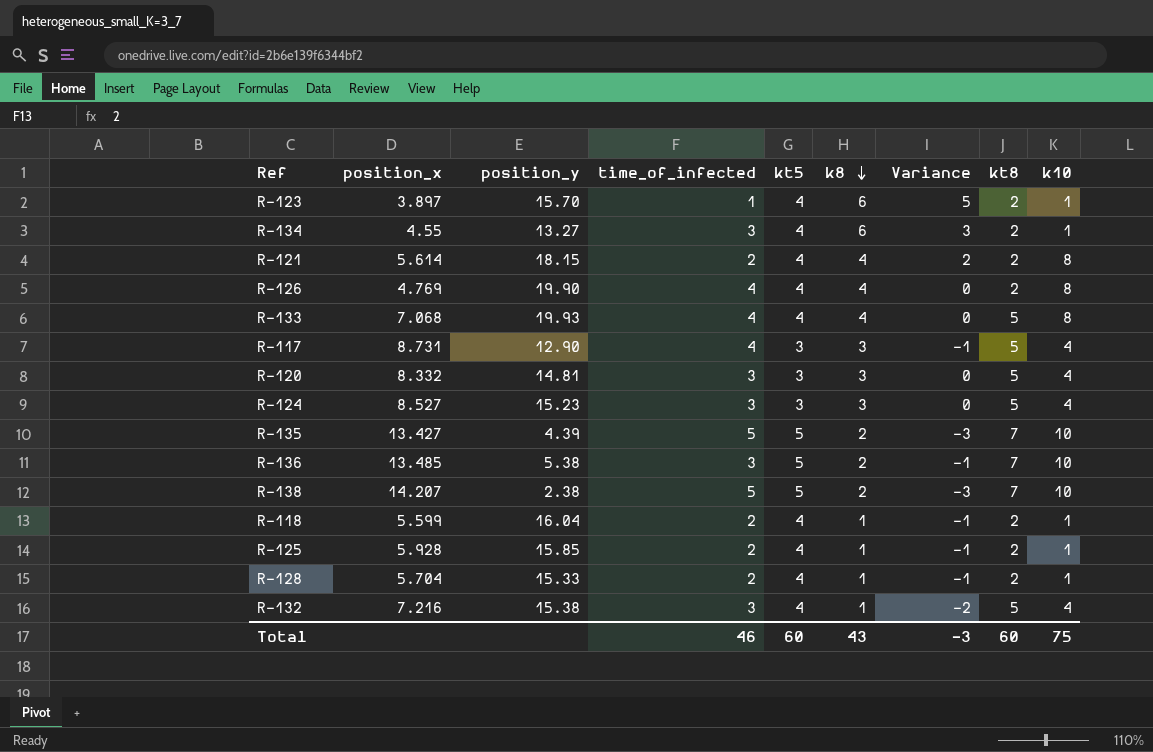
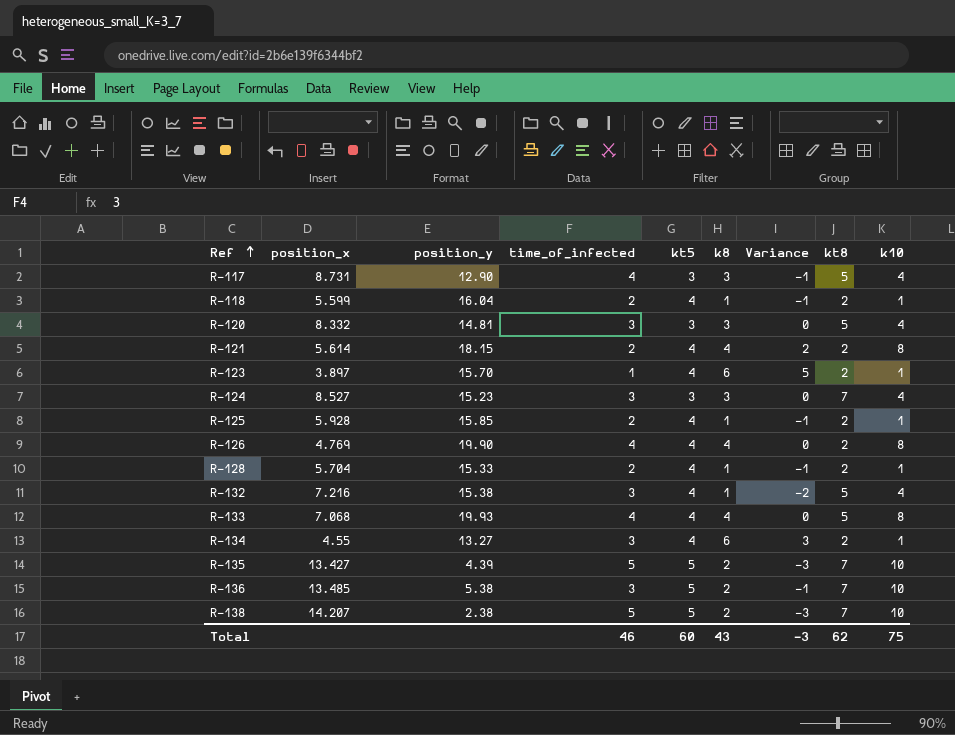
row order: k8 descending -> Ref ascending
R-124 | kt8: 5 -> 7
Total | kt8: 60 -> 62

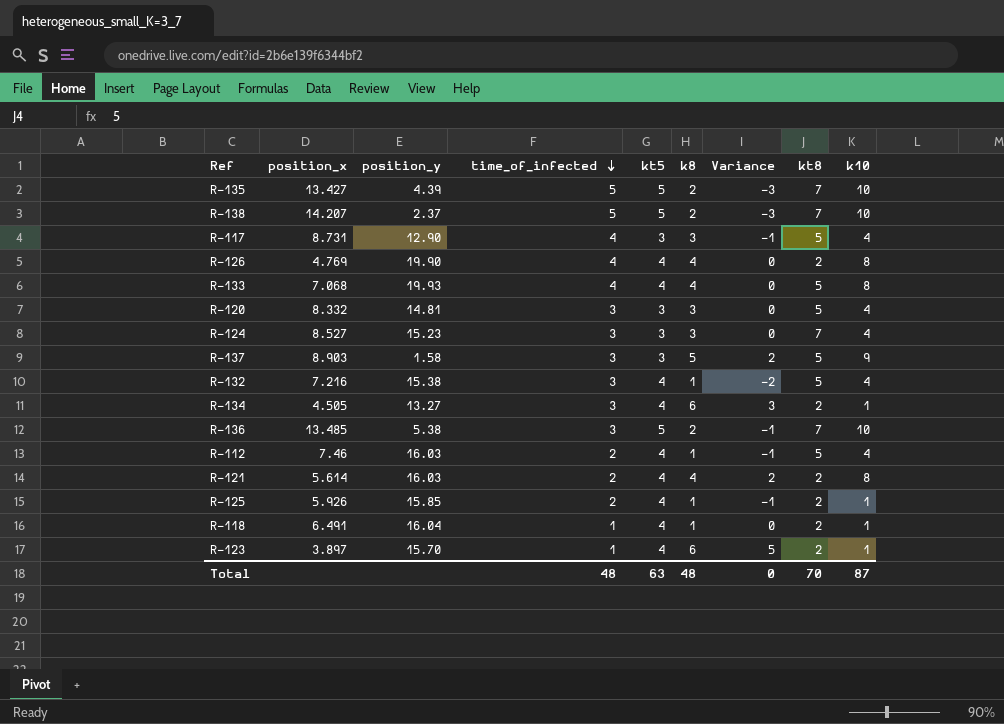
row order: Ref ascending -> time_of_infected descending
row R-128: 5.704 | 15.33 | 2 | 4 | 1 | -1 | 2 | 1 -> none
R-138 | position_y: 2.38 -> 2.37
row R-137: none -> 8.903 | 1.58 | 3 | 3 | 5 | 2 | 5 | 9
R-134 | position_x: 4.55 -> 4.505
row R-112: none -> 7.46 | 16.03 | 2 | 4 | 1 | -1 | 5 | 4
R-121 | position_y: 18.15 -> 16.03
R-125 | position_x: 5.928 -> 5.926
R-118 | position_x: 5.599 -> 6.491
R-118 | time_of_infected: 2 -> 1
R-118 | Variance: -1 -> 0
Total | time_of_infected: 46 -> 48
Total | kt5: 60 -> 63
Total | k8: 43 -> 48
Total | Variance: -3 -> 0
Total | kt8: 62 -> 70
Total | k10: 75 -> 87

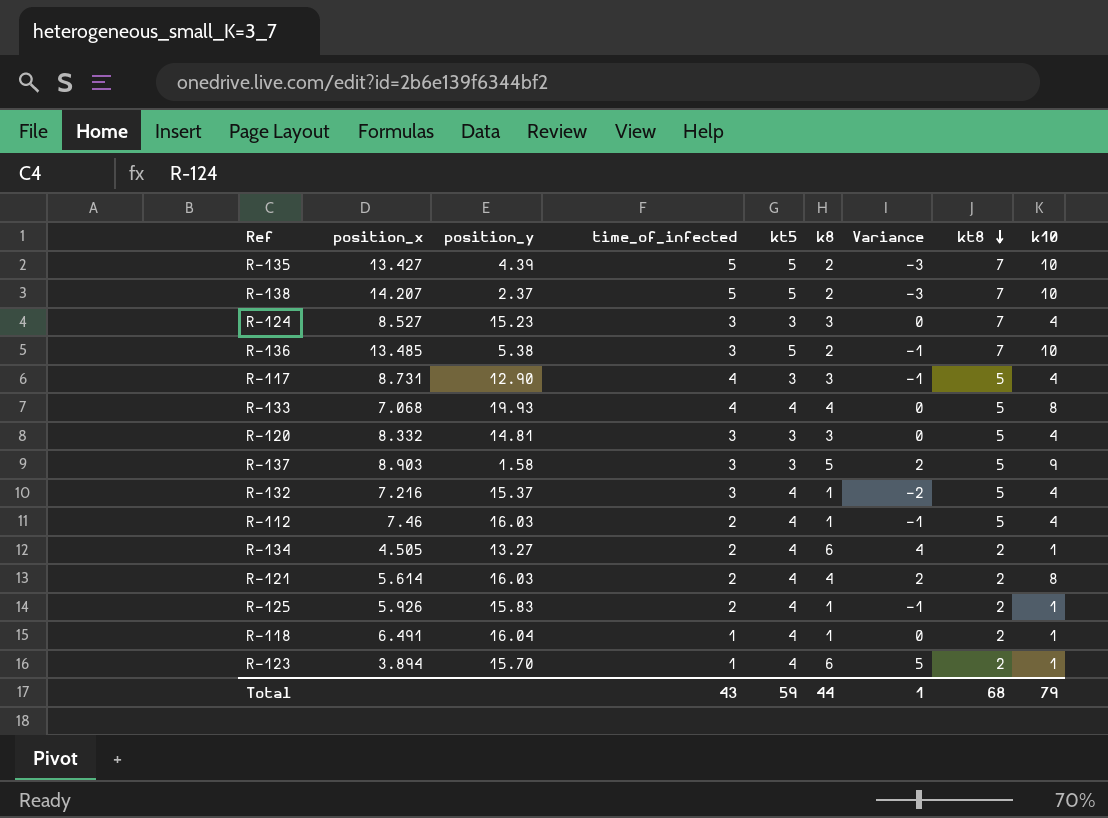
row order: time_of_infected descending -> kt8 descending
row R-126: 4.769 | 19.90 | 4 | 4 | 4 | 0 | 2 | 8 -> none
R-132 | position_y: 15.38 -> 15.37
R-134 | time_of_infected: 3 -> 2
R-134 | Variance: 3 -> 4
R-125 | position_y: 15.85 -> 15.83
R-123 | position_x: 3.897 -> 3.894
Total | time_of_infected: 48 -> 43
Total | kt5: 63 -> 59
Total | k8: 48 -> 44
Total | Variance: 0 -> 1
Total | kt8: 70 -> 68
Total | k10: 87 -> 79

